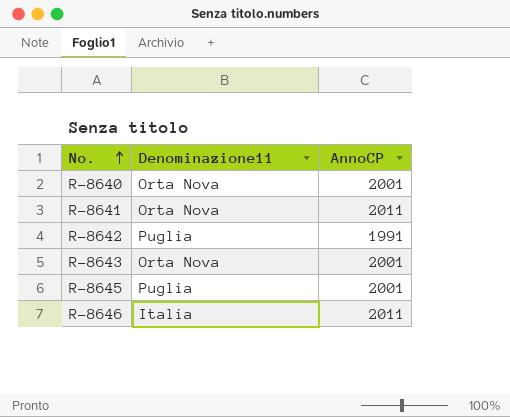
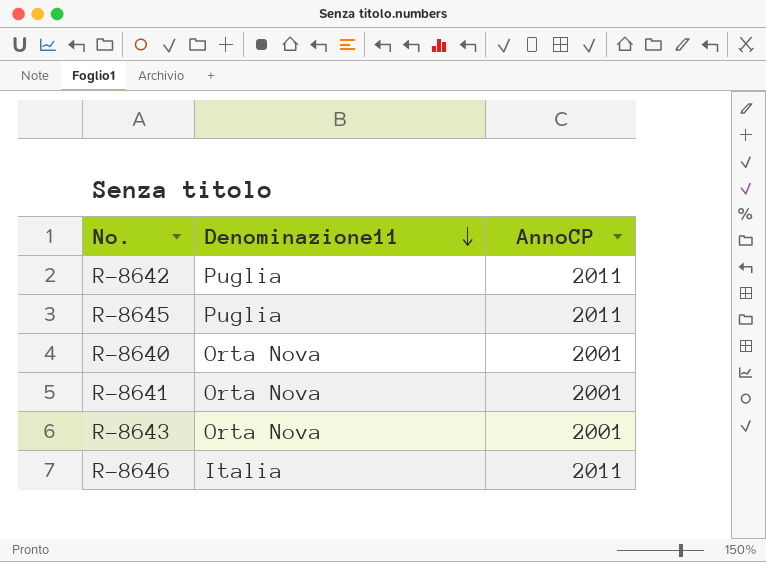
row order: No. ascending -> Denominazione11 descending
R-8642 | AnnoCP: 1991 -> 2011
R-8645 | AnnoCP: 2001 -> 2011
R-8641 | AnnoCP: 2011 -> 2001

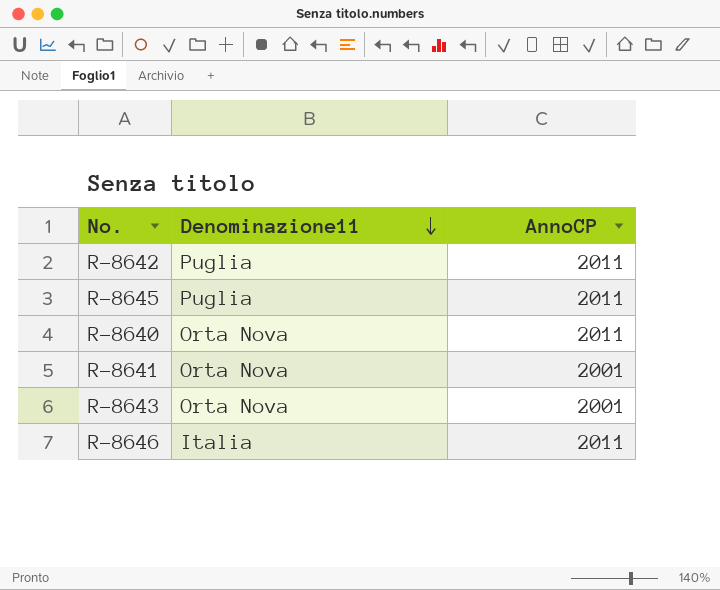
R-8640 | AnnoCP: 2001 -> 2011

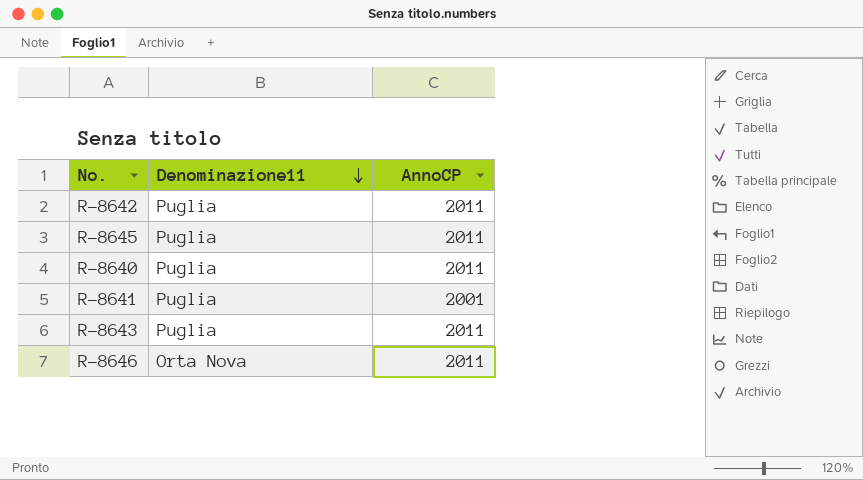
R-8640 | Denominazione11: Orta Nova -> Puglia
R-8641 | Denominazione11: Orta Nova -> Puglia
R-8643 | Denominazione11: Orta Nova -> Puglia
R-8643 | AnnoCP: 2001 -> 2011
R-8646 | Denominazione11: Italia -> Orta Nova

